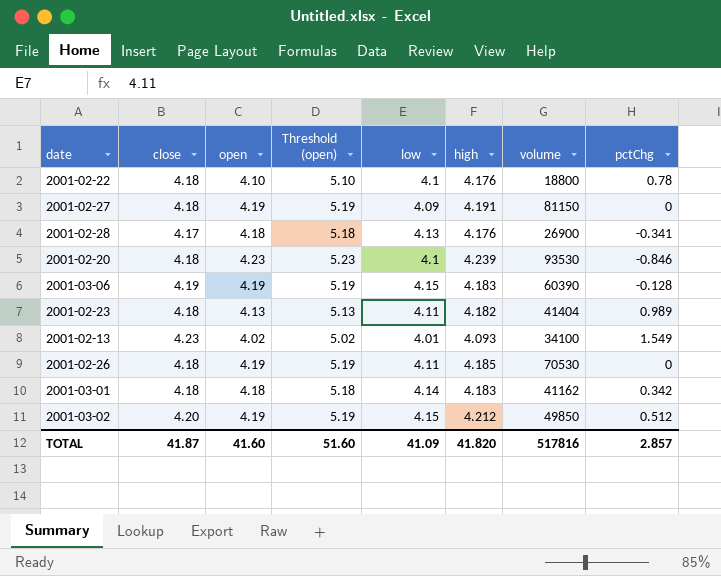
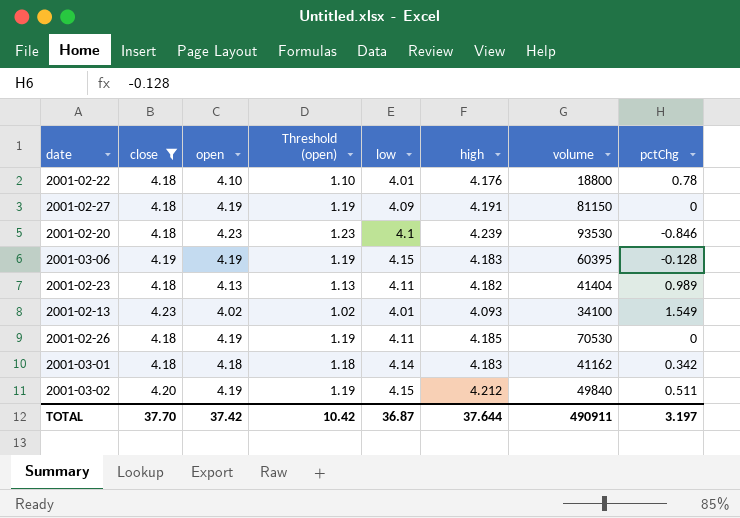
filter: none -> close != 4.17
column Threshold (open) | formula: [open] + 1 -> [open] - 3
2001-02-22 | low: 4.1 -> 4.01
2001-03-06 | volume: 60390 -> 60395
2001-03-02 | volume: 49850 -> 49840
2001-03-02 | pctChg: 0.512 -> 0.511
TOTAL | close: 41.87 -> 37.70
TOTAL | open: 41.60 -> 37.42
TOTAL | Threshold (open): 51.60 -> 10.42
TOTAL | low: 41.09 -> 36.87
TOTAL | high: 41.820 -> 37.644
TOTAL | volume: 517816 -> 490911
TOTAL | pctChg: 2.857 -> 3.197

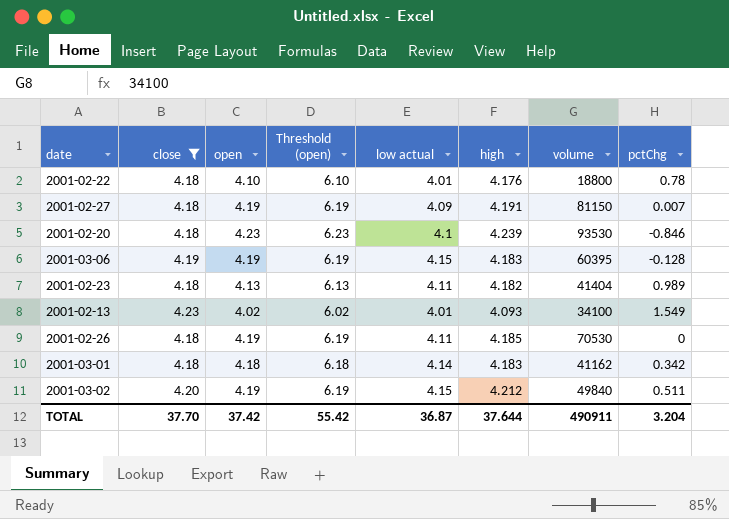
column Threshold (open) | formula: [open] - 3 -> [open] + 2
column name: low -> low actual
2001-02-27 | pctChg: 0 -> 0.007
TOTAL | Threshold (open): 10.42 -> 55.42
TOTAL | pctChg: 3.197 -> 3.204

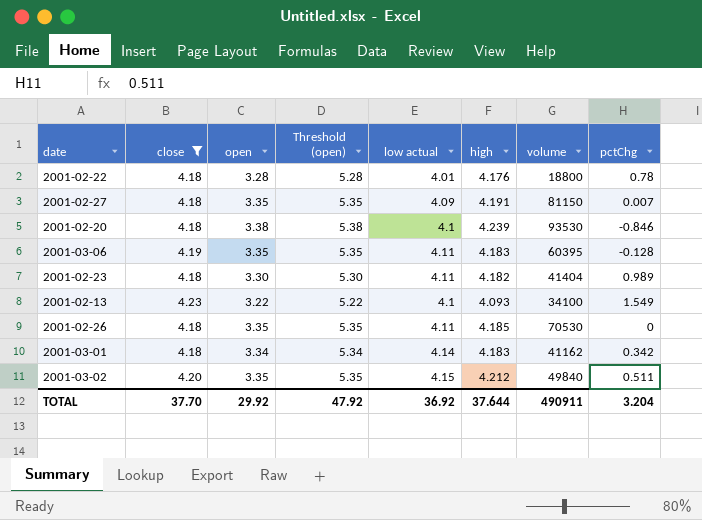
2001-02-22 | open: 4.10 -> 3.28
2001-02-22 | Threshold (open): 6.10 -> 5.28
2001-02-27 | open: 4.19 -> 3.35
2001-02-27 | Threshold (open): 6.19 -> 5.35
2001-02-20 | open: 4.23 -> 3.38
2001-02-20 | Threshold (open): 6.23 -> 5.38
2001-03-06 | open: 4.19 -> 3.35
2001-03-06 | Threshold (open): 6.19 -> 5.35
2001-03-06 | low actual: 4.15 -> 4.11
2001-02-23 | open: 4.13 -> 3.30
2001-02-23 | Threshold (open): 6.13 -> 5.30
2001-02-13 | open: 4.02 -> 3.22
2001-02-13 | Threshold (open): 6.02 -> 5.22
2001-02-13 | low actual: 4.01 -> 4.1
2001-02-26 | open: 4.19 -> 3.35
2001-02-26 | Threshold (open): 6.19 -> 5.35
2001-03-01 | open: 4.18 -> 3.34
2001-03-01 | Threshold (open): 6.18 -> 5.34
2001-03-02 | open: 4.19 -> 3.35
2001-03-02 | Threshold (open): 6.19 -> 5.35
TOTAL | open: 37.42 -> 29.92
TOTAL | Threshold (open): 55.42 -> 47.92
TOTAL | low actual: 36.87 -> 36.92

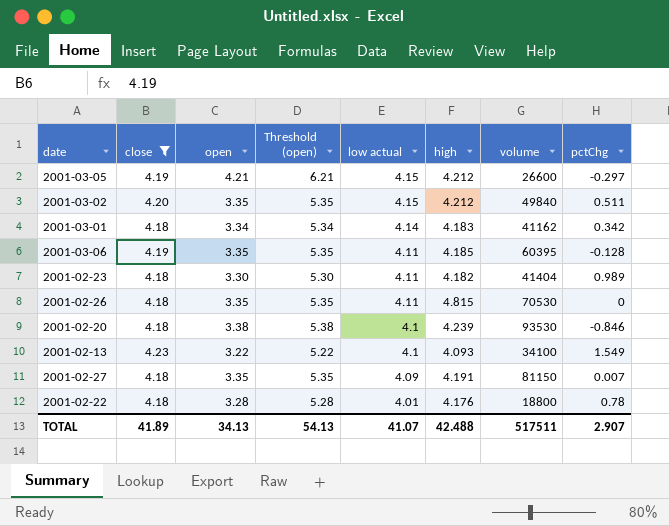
row order: none -> low actual descending
row 2001-03-05: none -> 4.19 | 4.21 | 6.21 | 4.15 | 4.212 | 26600 | -0.297
2001-03-06 | high: 4.183 -> 4.185
2001-02-26 | high: 4.185 -> 4.815
TOTAL | close: 37.70 -> 41.89
TOTAL | open: 29.92 -> 34.13
TOTAL | Threshold (open): 47.92 -> 54.13
TOTAL | low actual: 36.92 -> 41.07
TOTAL | high: 37.644 -> 42.488
TOTAL | volume: 490911 -> 517511
TOTAL | pctChg: 3.204 -> 2.907

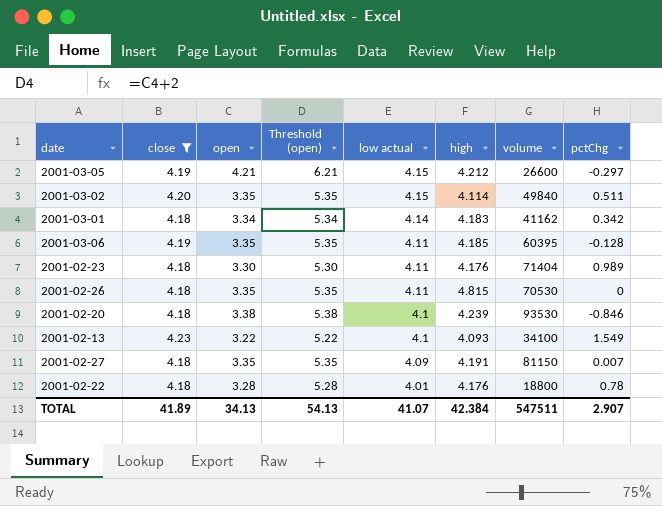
2001-03-02 | high: 4.212 -> 4.114
2001-02-23 | high: 4.182 -> 4.176
2001-02-23 | volume: 41404 -> 71404
TOTAL | high: 42.488 -> 42.384
TOTAL | volume: 517511 -> 547511

